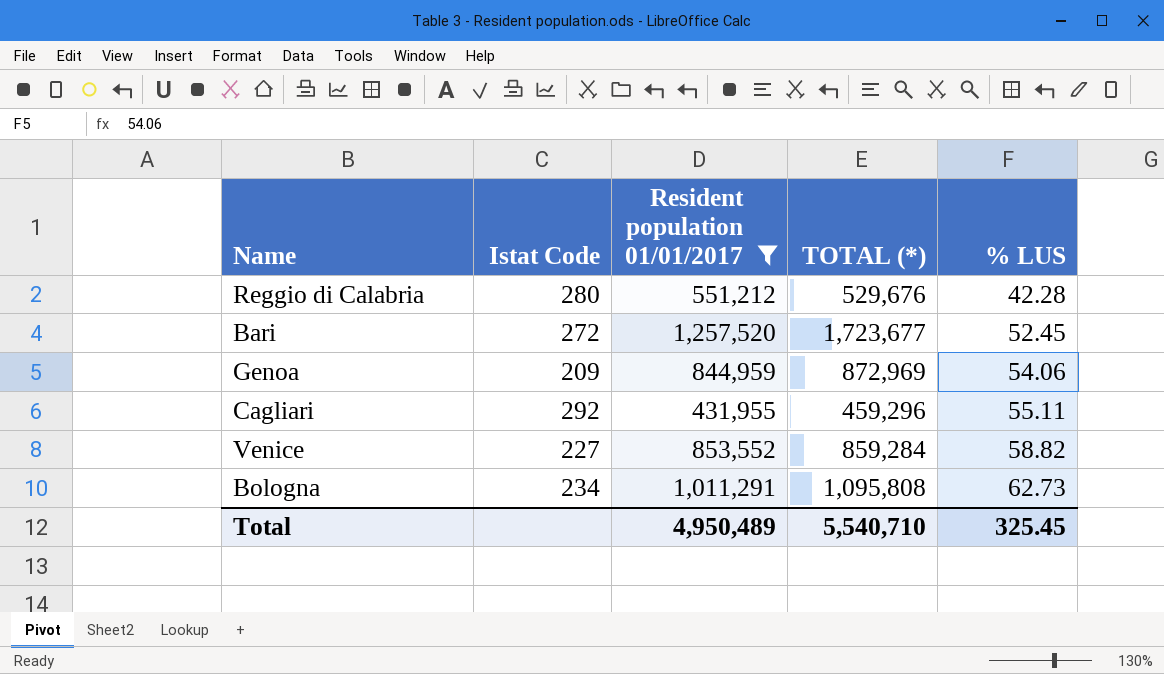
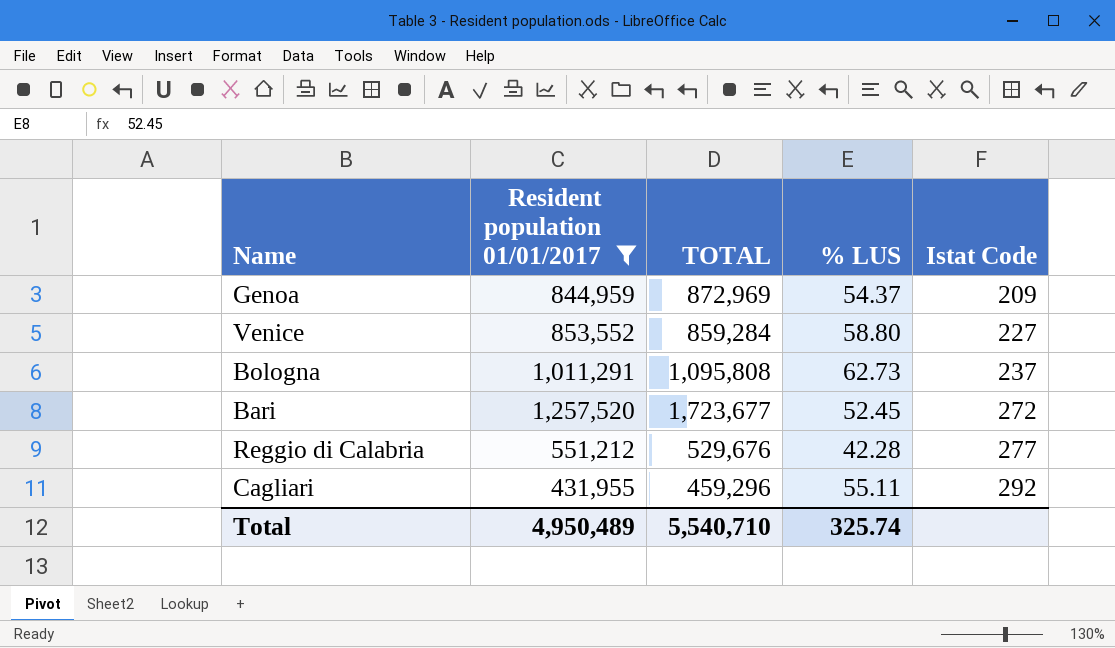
row order: % LUS ascending -> Istat Code ascending
column name: TOTAL (*) -> TOTAL
column Istat Code | position: 2 -> 5
Genoa | % LUS: 54.06 -> 54.37
Venice | % LUS: 58.82 -> 58.80
Bologna | Istat Code: 234 -> 237
Reggio di Calabria | Istat Code: 280 -> 277
Total | % LUS: 325.45 -> 325.74

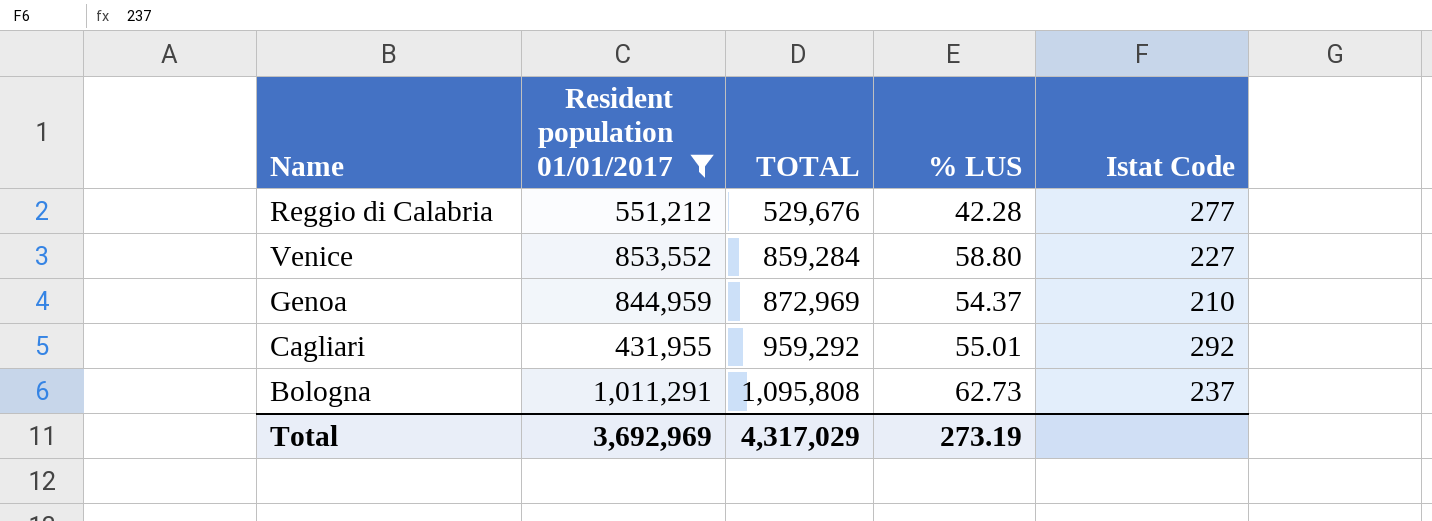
row order: Istat Code ascending -> TOTAL ascending
row Bari: 1,257,520 | 1,723,677 | 52.45 | 272 -> none
Genoa | Istat Code: 209 -> 210
Cagliari | TOTAL: 459,296 -> 959,292
Cagliari | % LUS: 55.11 -> 55.01
Total | Resident population 01/01/2017: 4,950,489 -> 3,692,969
Total | TOTAL: 5,540,710 -> 4,317,029
Total | % LUS: 325.74 -> 273.19

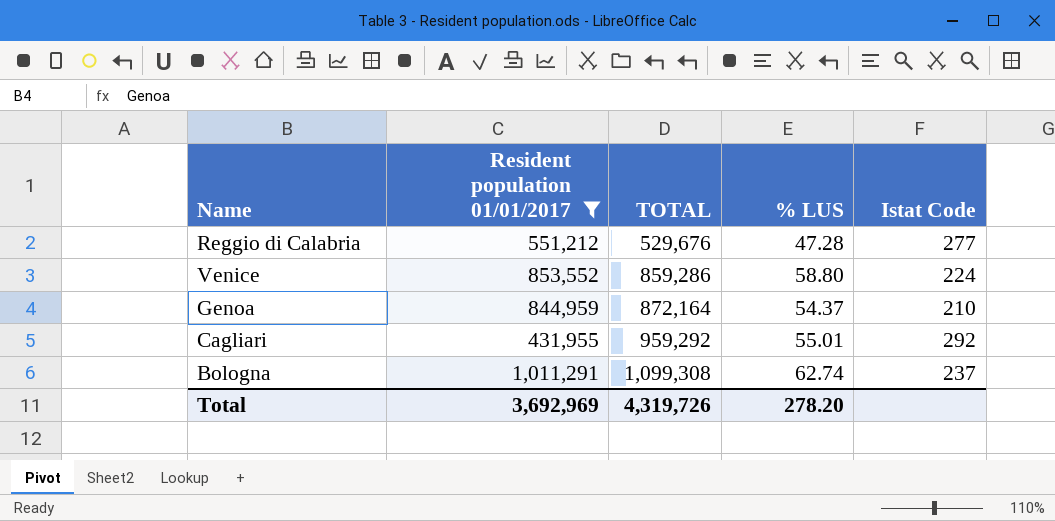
Reggio di Calabria | % LUS: 42.28 -> 47.28
Venice | TOTAL: 859,284 -> 859,286
Venice | Istat Code: 227 -> 224
Genoa | TOTAL: 872,969 -> 872,164
Bologna | TOTAL: 1,095,808 -> 1,099,308
Bologna | % LUS: 62.73 -> 62.74
Total | TOTAL: 4,317,029 -> 4,319,726
Total | % LUS: 273.19 -> 278.20

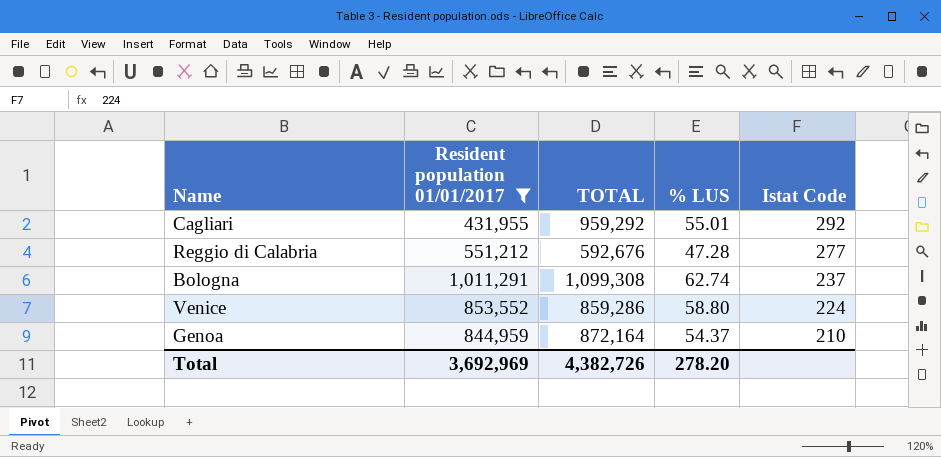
row order: TOTAL ascending -> Istat Code descending
Reggio di Calabria | TOTAL: 529,676 -> 592,676
Total | TOTAL: 4,319,726 -> 4,382,726

